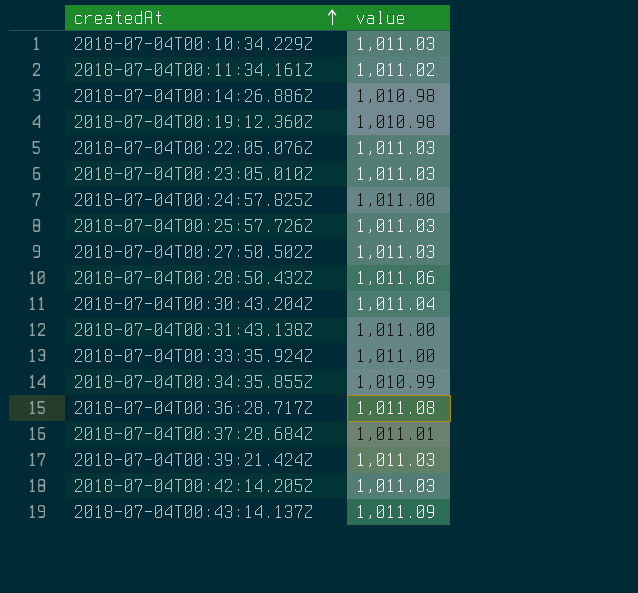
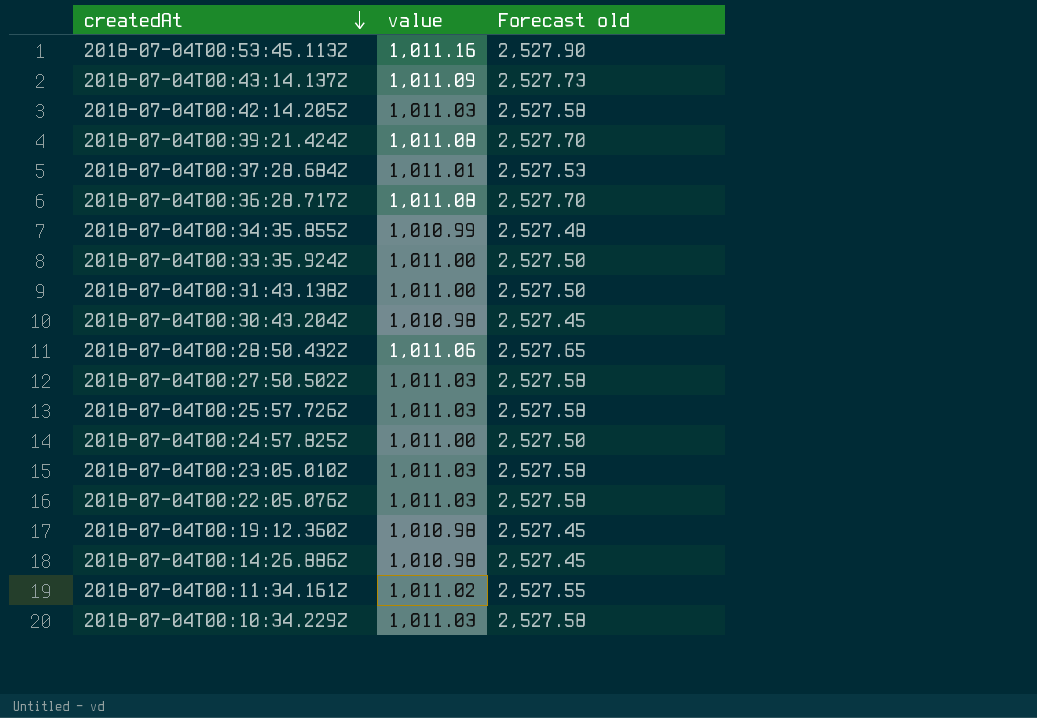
row order: createdAt ascending -> createdAt descending
column Forecast old | formula: none -> [value] * 2.5
row 2018-07-04T00:53:45.113Z: none -> 1,011.16 | 2,527.90
2018-07-04T00:39:21.424Z | value: 1,011.03 -> 1,011.08
2018-07-04T00:30:43.204Z | value: 1,011.04 -> 1,010.98

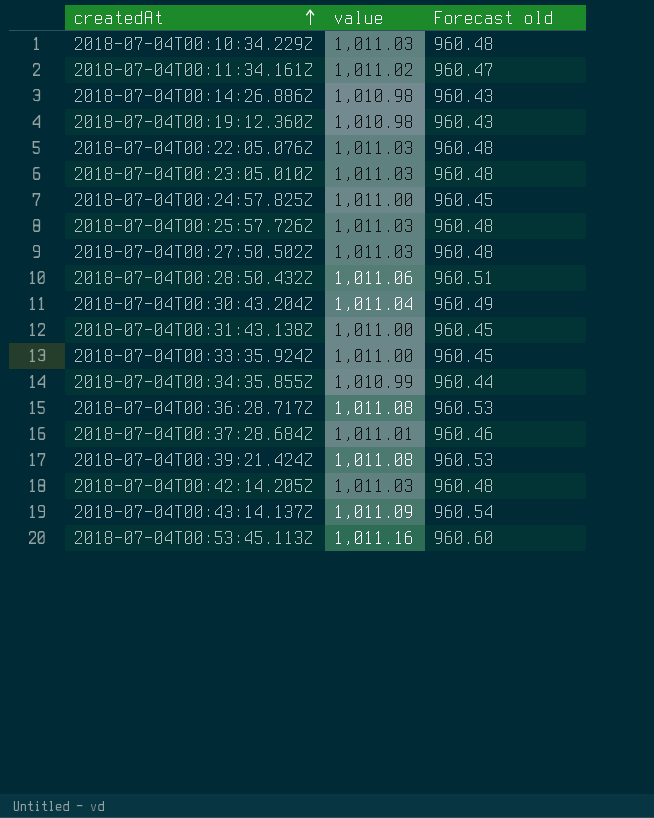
row order: createdAt descending -> createdAt ascending
column Forecast old | formula: [value] * 2.5 -> [value] * 0.95
2018-07-04T00:30:43.204Z | value: 1,010.98 -> 1,011.04

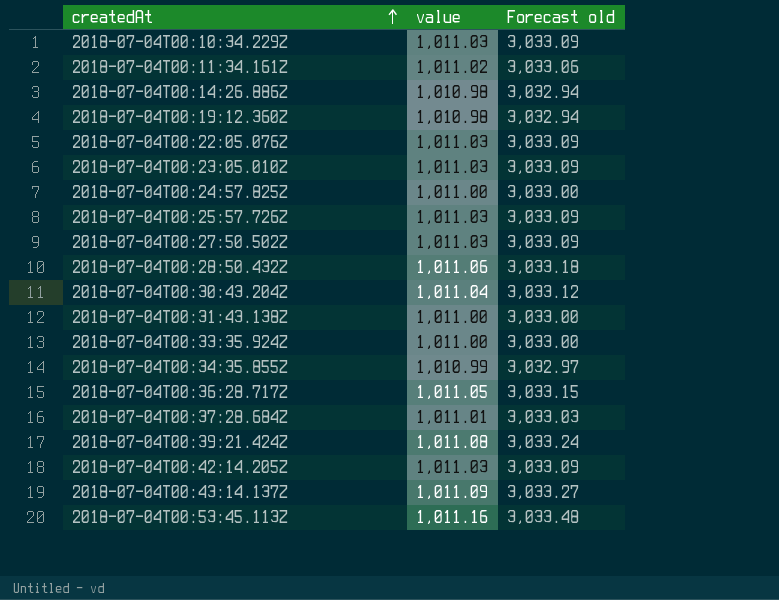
column Forecast old | formula: [value] * 0.95 -> [value] * 3
2018-07-04T00:36:28.717Z | value: 1,011.08 -> 1,011.05

